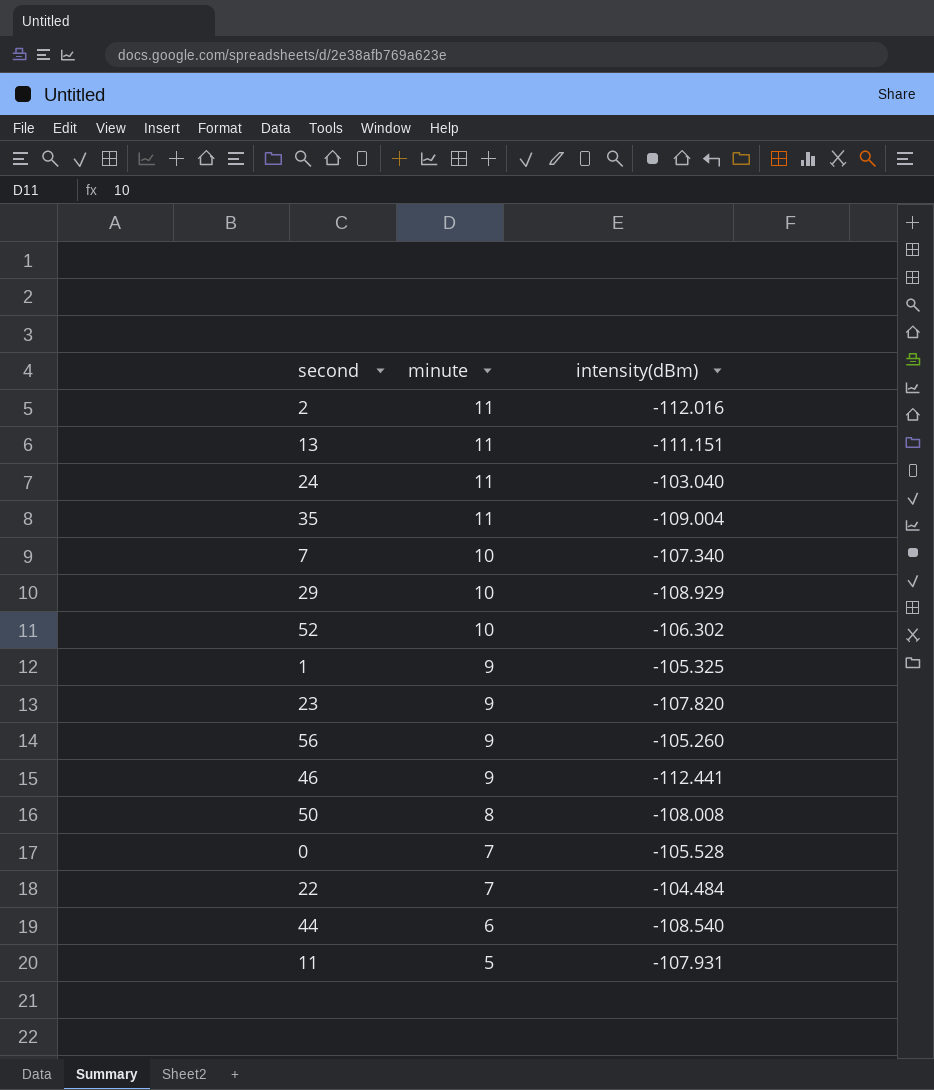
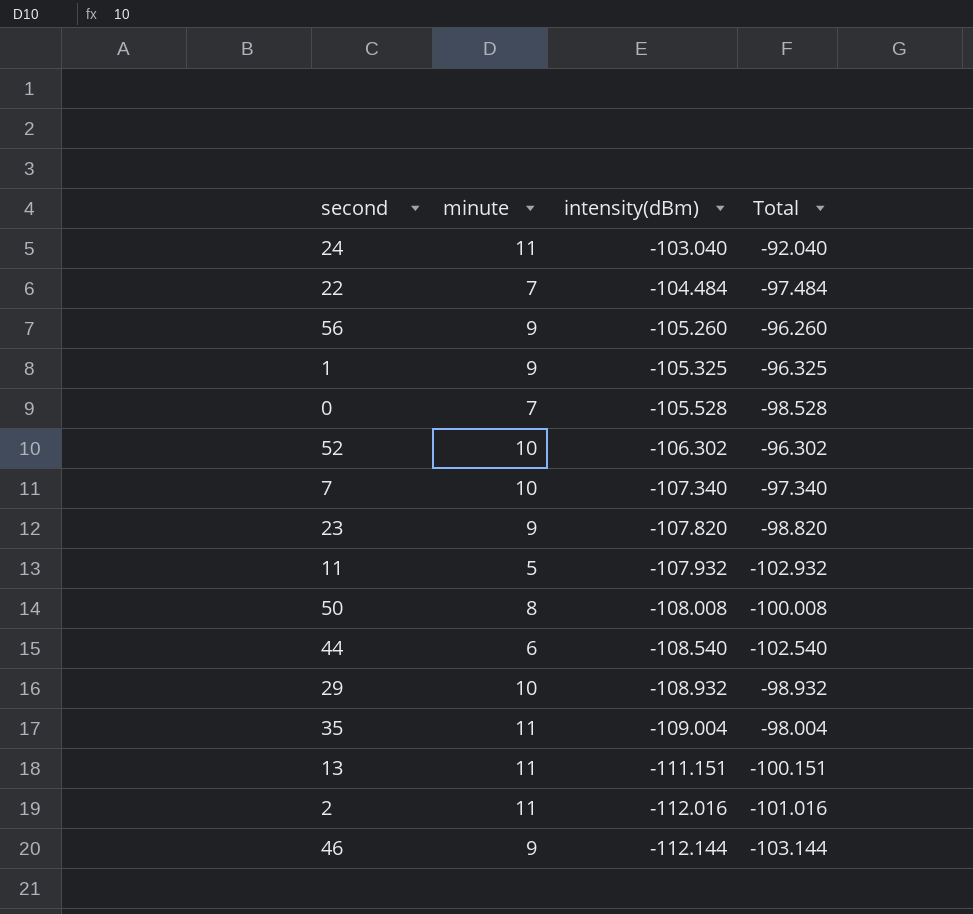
row order: minute descending -> intensity(dBm) descending
column Total | formula: none -> [minute] + [intensity(dBm)]
11 | intensity(dBm): -107.931 -> -107.932
29 | intensity(dBm): -108.929 -> -108.932
46 | intensity(dBm): -112.441 -> -112.144

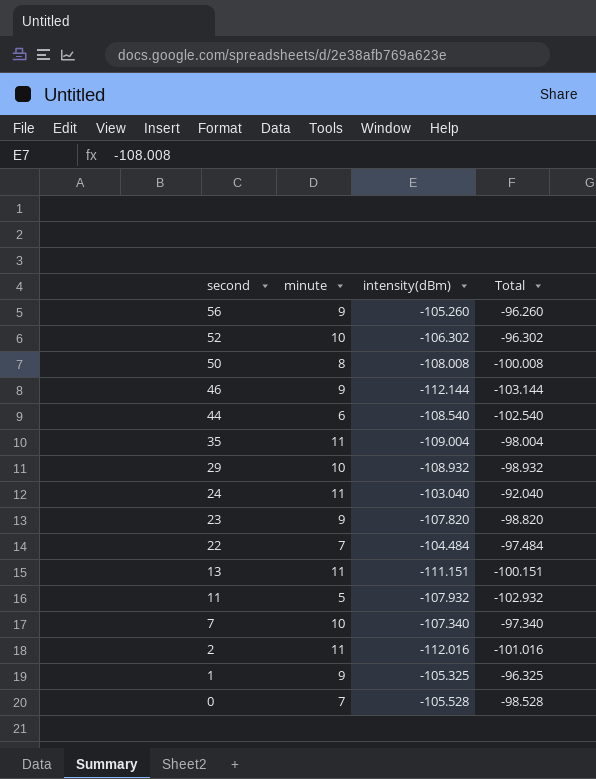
row order: intensity(dBm) descending -> second descending

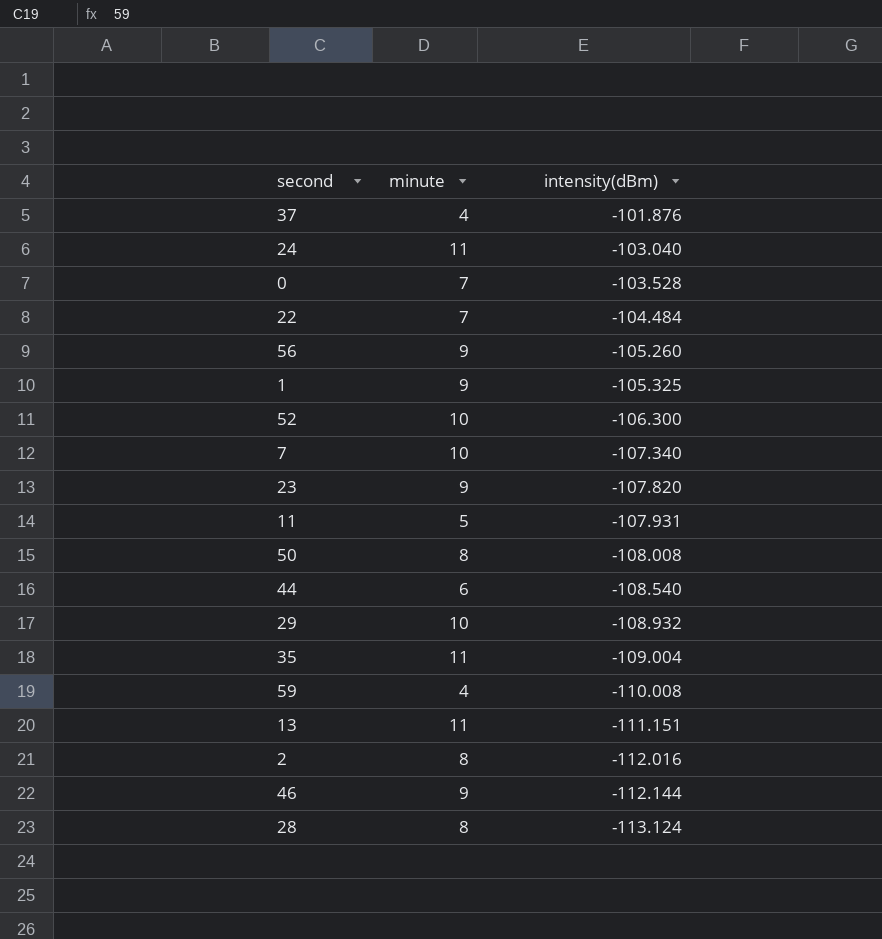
row order: second descending -> intensity(dBm) descending
column Total | formula: [minute] + [intensity(dBm)] -> none
row 37: none -> 4 | -101.876
0 | intensity(dBm): -105.528 -> -103.528
52 | intensity(dBm): -106.302 -> -106.300
11 | intensity(dBm): -107.932 -> -107.931
row 59: none -> 4 | -110.008
2 | minute: 11 -> 8
row 28: none -> 8 | -113.124

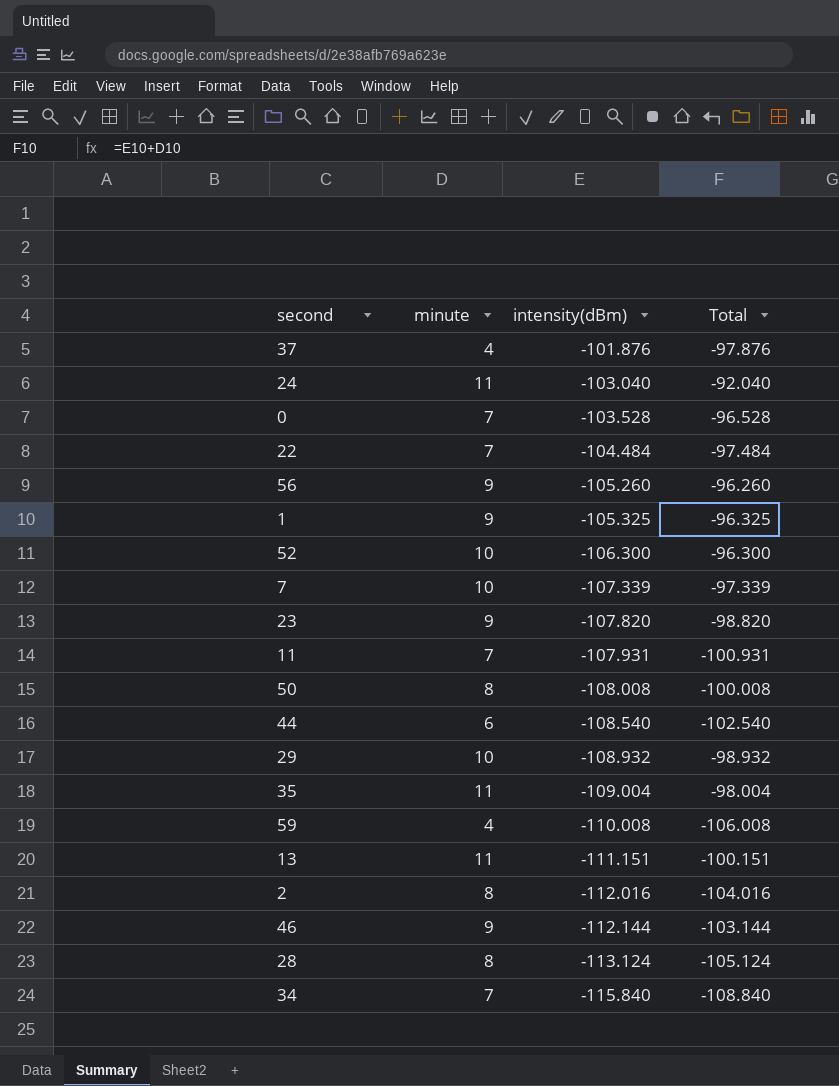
column Total | formula: none -> [minute] + [intensity(dBm)]
7 | intensity(dBm): -107.340 -> -107.339
11 | minute: 5 -> 7
row 34: none -> 7 | -115.840 | -108.840

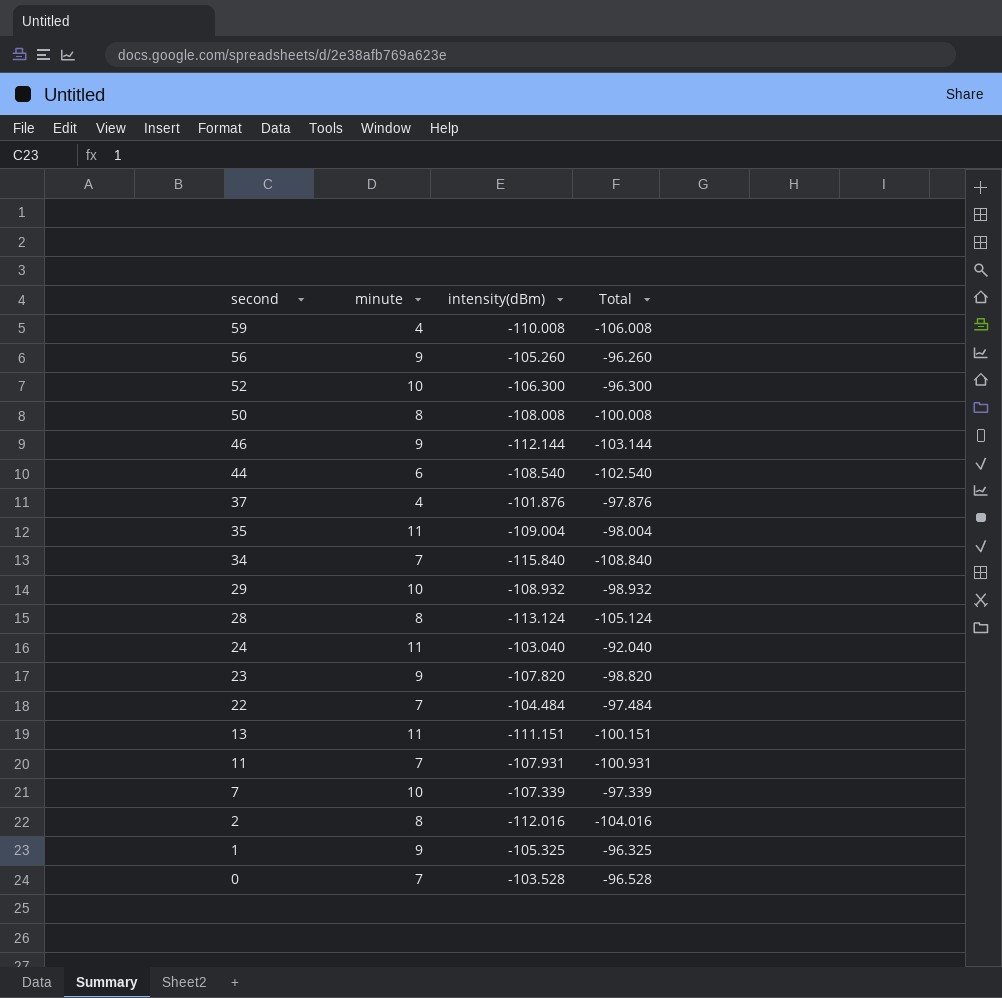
row order: intensity(dBm) descending -> second descending

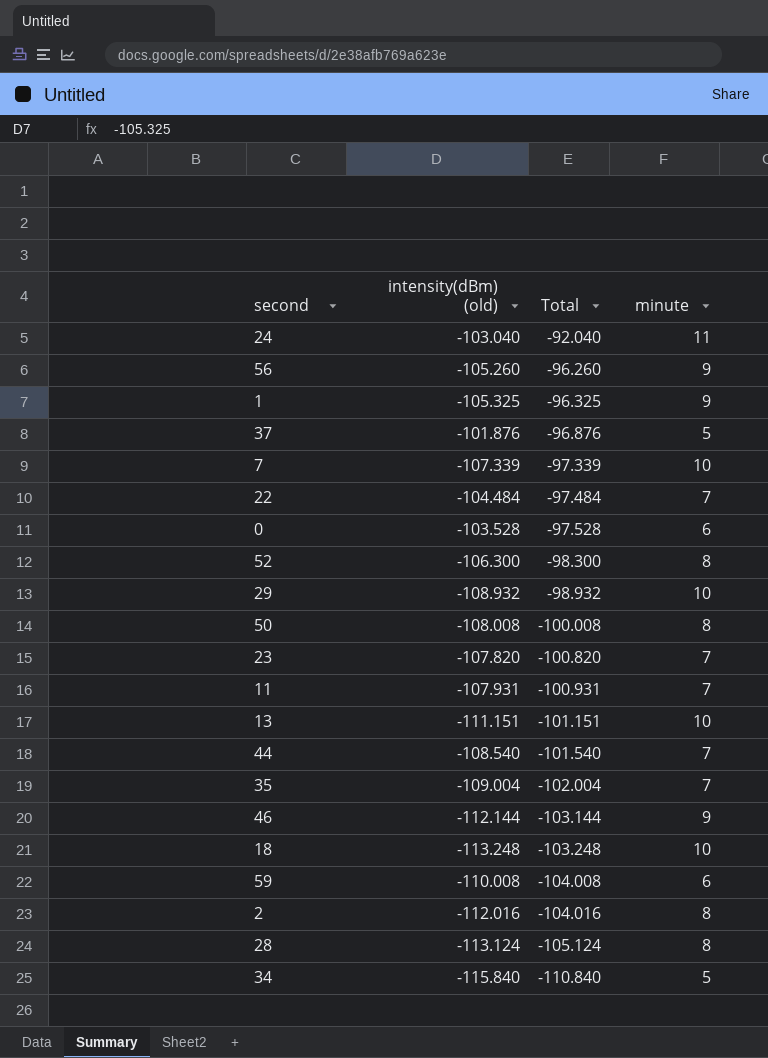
row order: second descending -> Total descending
column name: intensity(dBm) -> intensity(dBm) (old)
column minute | position: 2 -> 4
37 | Total: -97.876 -> -96.876
37 | minute: 4 -> 5
0 | Total: -96.528 -> -97.528
0 | minute: 7 -> 6
52 | Total: -96.300 -> -98.300
52 | minute: 10 -> 8
23 | Total: -98.820 -> -100.820
23 | minute: 9 -> 7
13 | Total: -100.151 -> -101.151
13 | minute: 11 -> 10
44 | Total: -102.540 -> -101.540
44 | minute: 6 -> 7
35 | Total: -98.004 -> -102.004
35 | minute: 11 -> 7
row 18: none -> -113.248 | -103.248 | 10
59 | Total: -106.008 -> -104.008
59 | minute: 4 -> 6
34 | Total: -108.840 -> -110.840
34 | minute: 7 -> 5

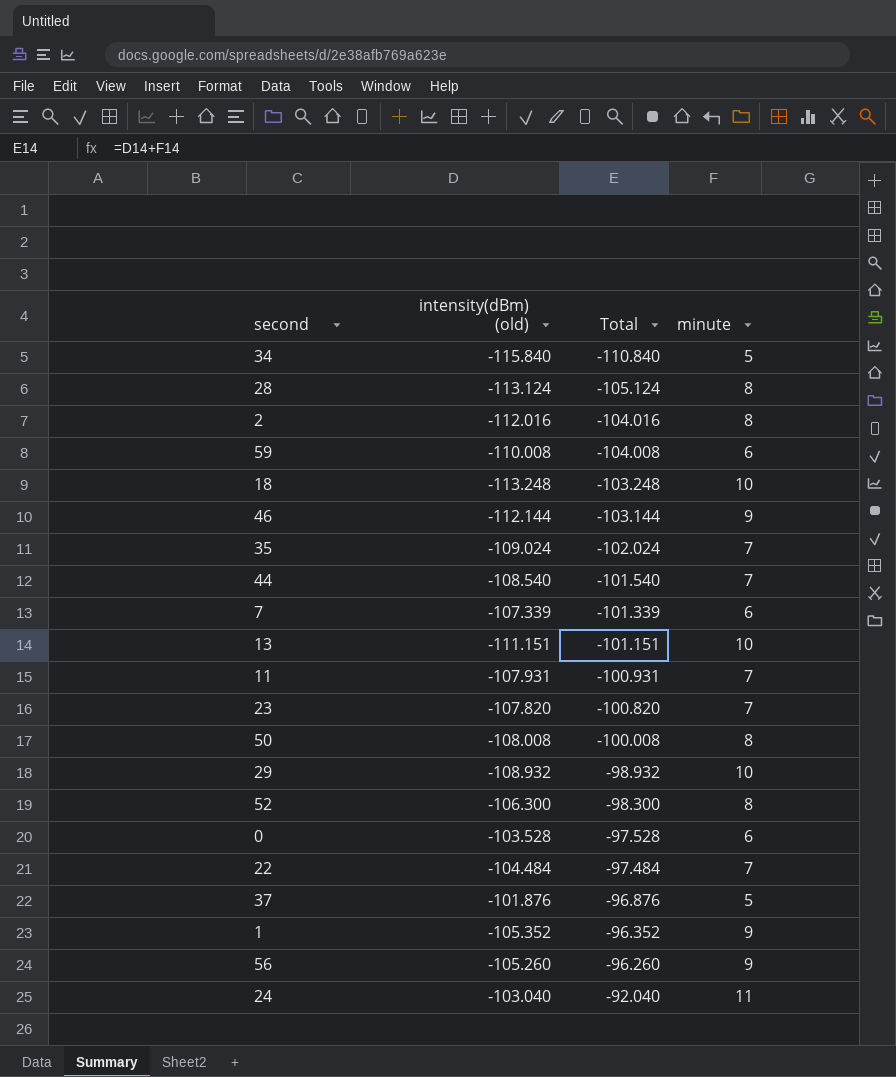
row order: Total descending -> Total ascending
35 | intensity(dBm) (old): -109.004 -> -109.024
35 | Total: -102.004 -> -102.024
7 | Total: -97.339 -> -101.339
7 | minute: 10 -> 6
1 | intensity(dBm) (old): -105.325 -> -105.352
1 | Total: -96.325 -> -96.352

